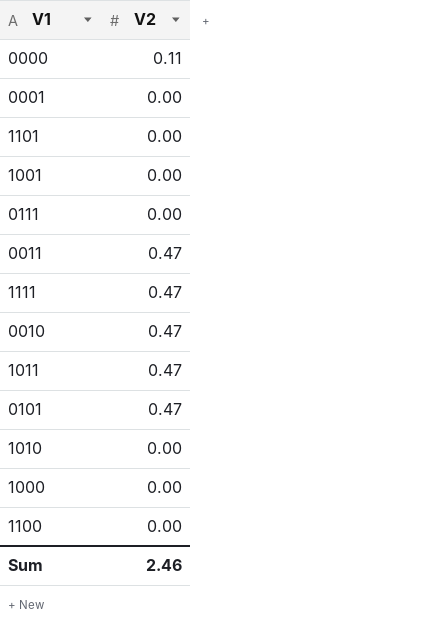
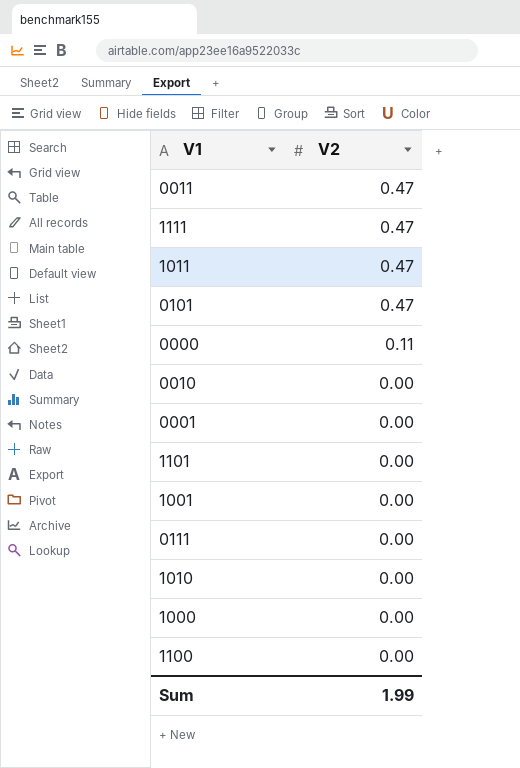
row order: none -> V2 descending
0010 | V2: 0.47 -> 0.00
Sum | V2: 2.46 -> 1.99

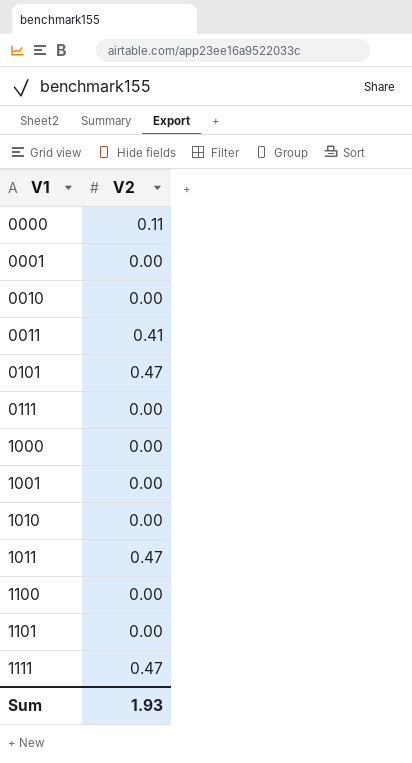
row order: V2 descending -> V1 ascending
0011 | V2: 0.47 -> 0.41
Sum | V2: 1.99 -> 1.93

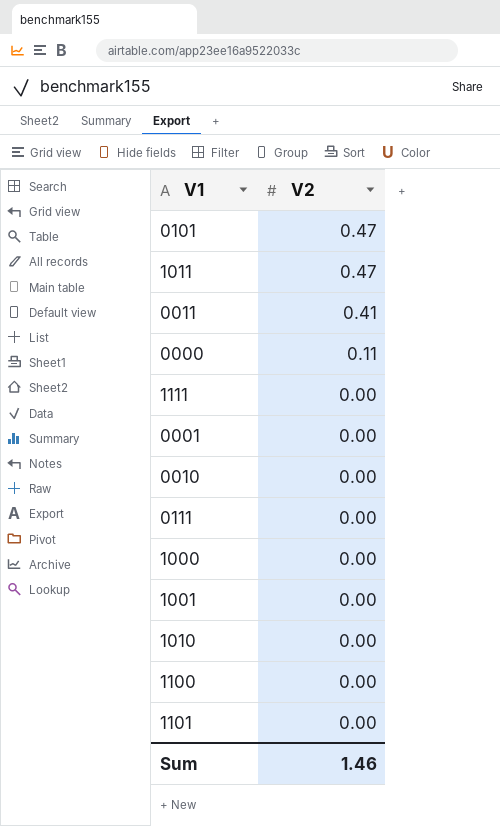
row order: V1 ascending -> V2 descending
1111 | V2: 0.47 -> 0.00
Sum | V2: 1.93 -> 1.46

